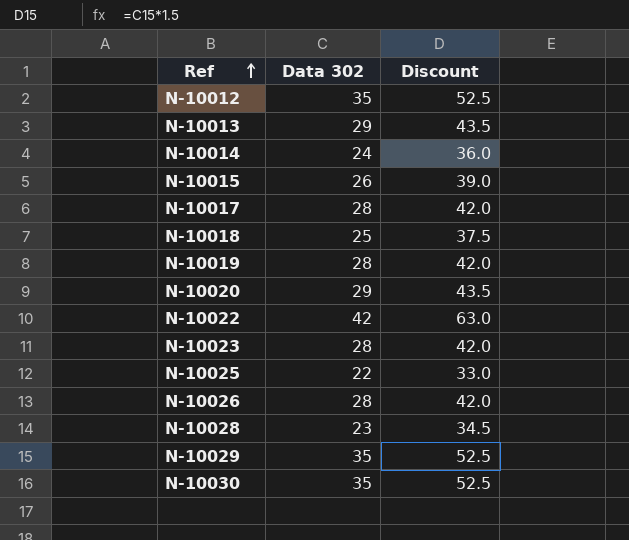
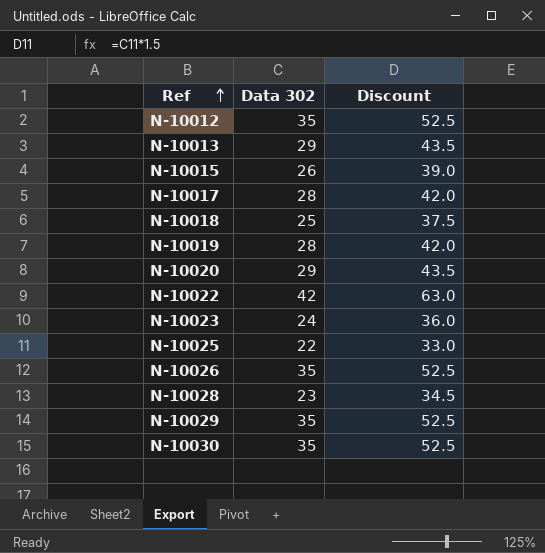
row N-10014: 24 | 36.0 -> none
N-10023 | Data 302: 28 -> 24
N-10023 | Discount: 42.0 -> 36.0
N-10026 | Data 302: 28 -> 35
N-10026 | Discount: 42.0 -> 52.5

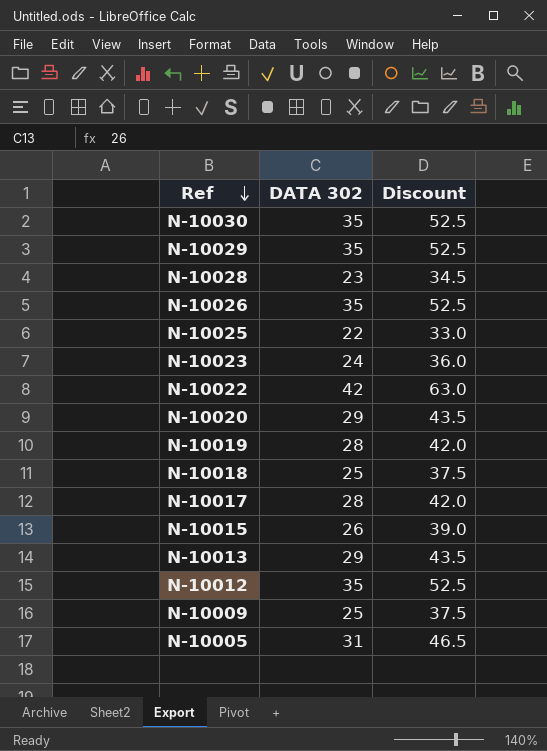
row order: Ref ascending -> Ref descending
column name: Data 302 -> DATA 302
row N-10009: none -> 25 | 37.5
row N-10005: none -> 31 | 46.5

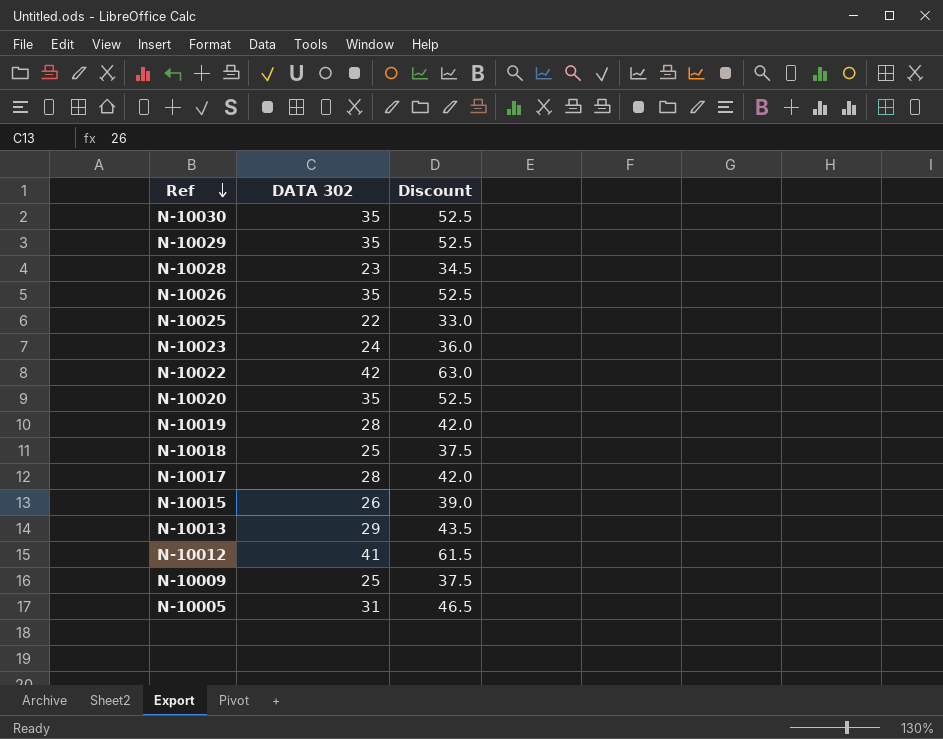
N-10020 | DATA 302: 29 -> 35
N-10020 | Discount: 43.5 -> 52.5
N-10012 | DATA 302: 35 -> 41
N-10012 | Discount: 52.5 -> 61.5

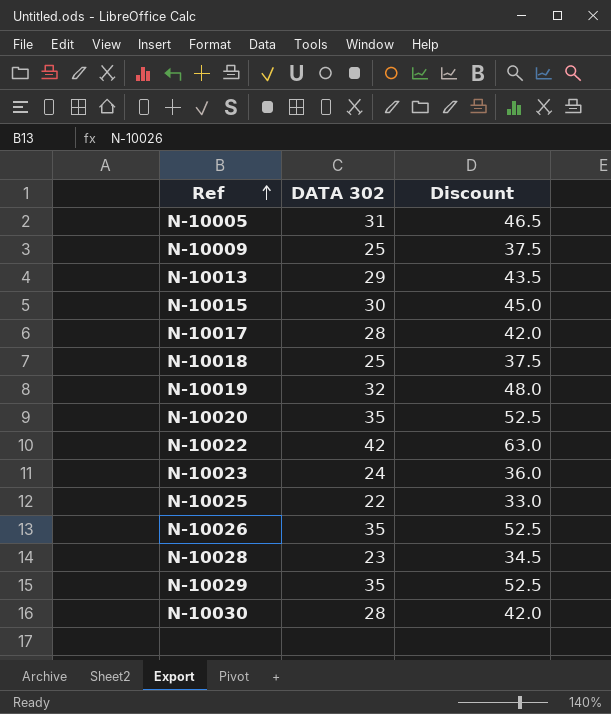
row order: Ref descending -> Ref ascending
row N-10012: 41 | 61.5 -> none
N-10015 | DATA 302: 26 -> 30
N-10015 | Discount: 39.0 -> 45.0
N-10019 | DATA 302: 28 -> 32
N-10019 | Discount: 42.0 -> 48.0
N-10030 | DATA 302: 35 -> 28
N-10030 | Discount: 52.5 -> 42.0

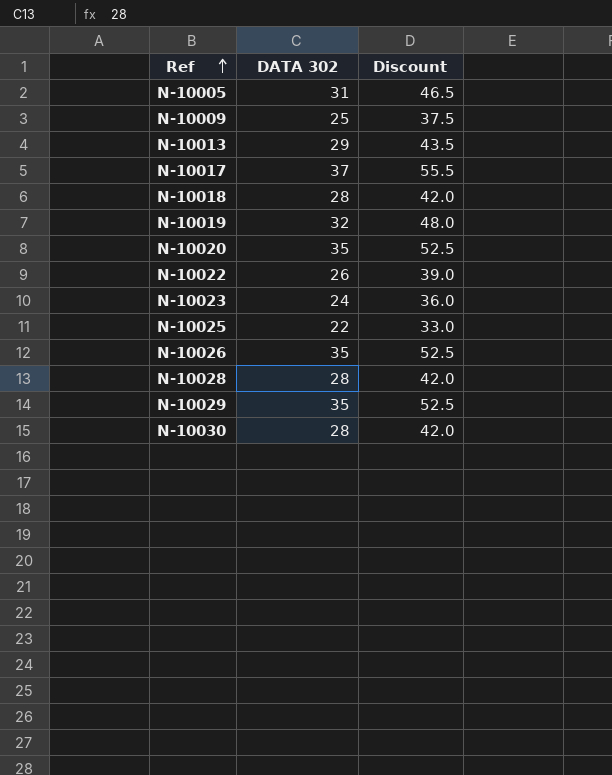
row N-10015: 30 | 45.0 -> none
N-10017 | DATA 302: 28 -> 37
N-10017 | Discount: 42.0 -> 55.5
N-10018 | DATA 302: 25 -> 28
N-10018 | Discount: 37.5 -> 42.0
N-10022 | DATA 302: 42 -> 26
N-10022 | Discount: 63.0 -> 39.0
N-10028 | DATA 302: 23 -> 28
N-10028 | Discount: 34.5 -> 42.0

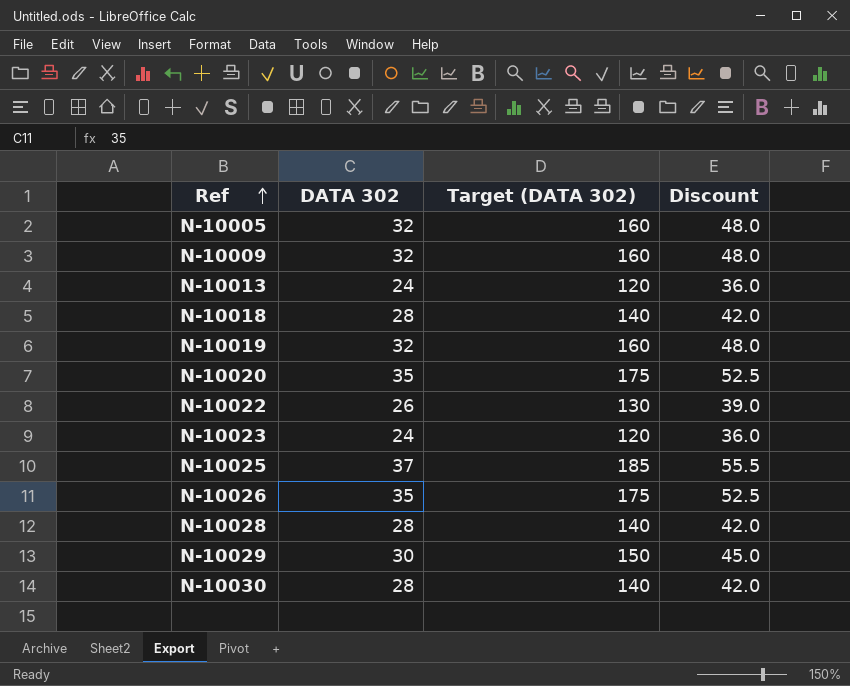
column Target (DATA 302) | formula: none -> [DATA 302] * 5
row N-10017: 37 | 55.5 -> none
N-10005 | DATA 302: 31 -> 32
N-10005 | Discount: 46.5 -> 48.0
N-10009 | DATA 302: 25 -> 32
N-10009 | Discount: 37.5 -> 48.0
N-10013 | DATA 302: 29 -> 24
N-10013 | Discount: 43.5 -> 36.0
N-10025 | DATA 302: 22 -> 37
N-10025 | Discount: 33.0 -> 55.5
N-10029 | DATA 302: 35 -> 30
N-10029 | Discount: 52.5 -> 45.0

